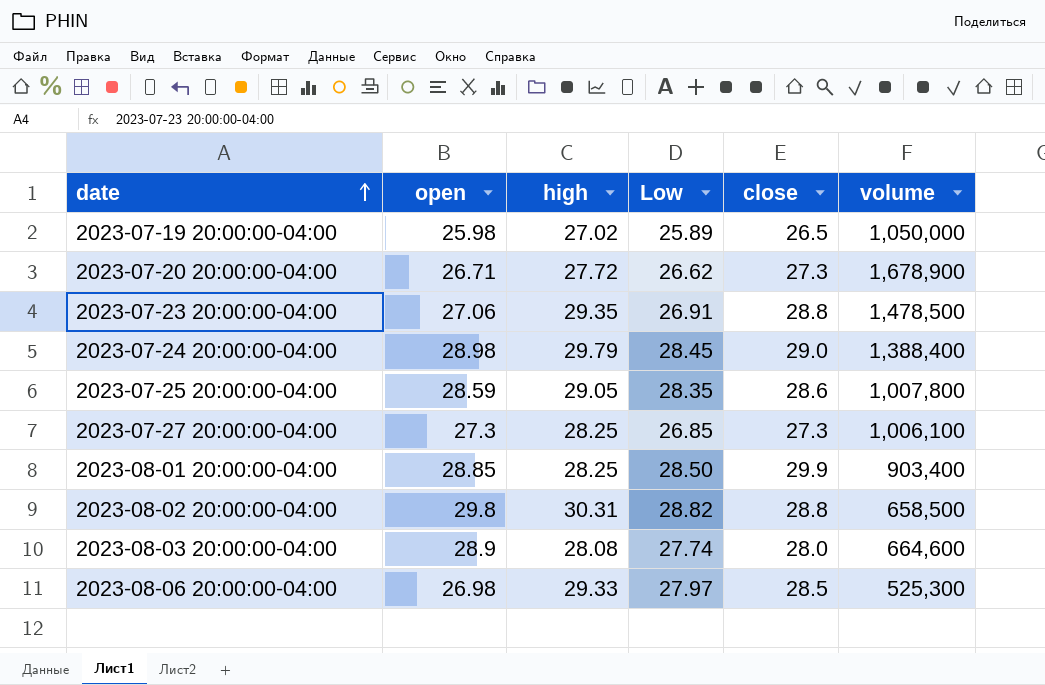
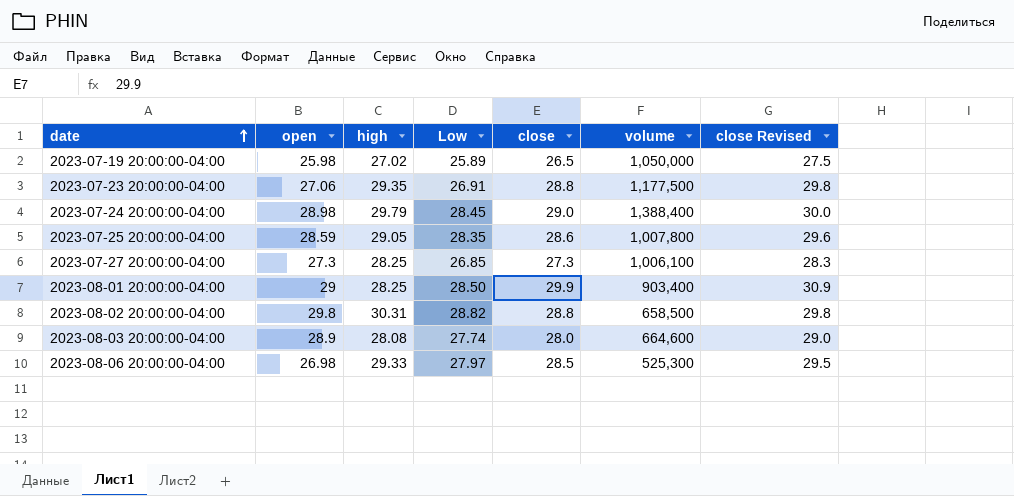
column close Revised | formula: none -> [close] + 1
row 2023-07-20 20:00:00-04:00: 26.71 | 27.72 | 26.62 | 27.3 | 1,678,900 -> none
2023-07-23 20:00:00-04:00 | volume: 1,478,500 -> 1,177,500
2023-08-01 20:00:00-04:00 | open: 28.85 -> 29

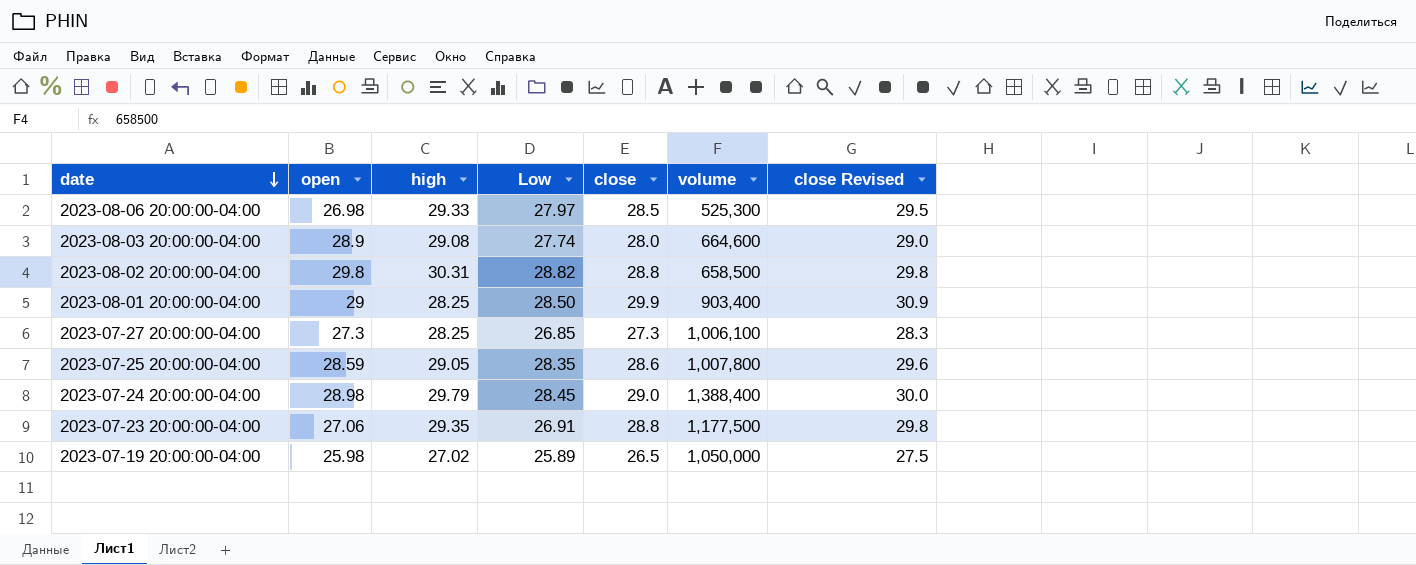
row order: date ascending -> date descending
2023-08-03 20:00:00-04:00 | high: 28.08 -> 29.08

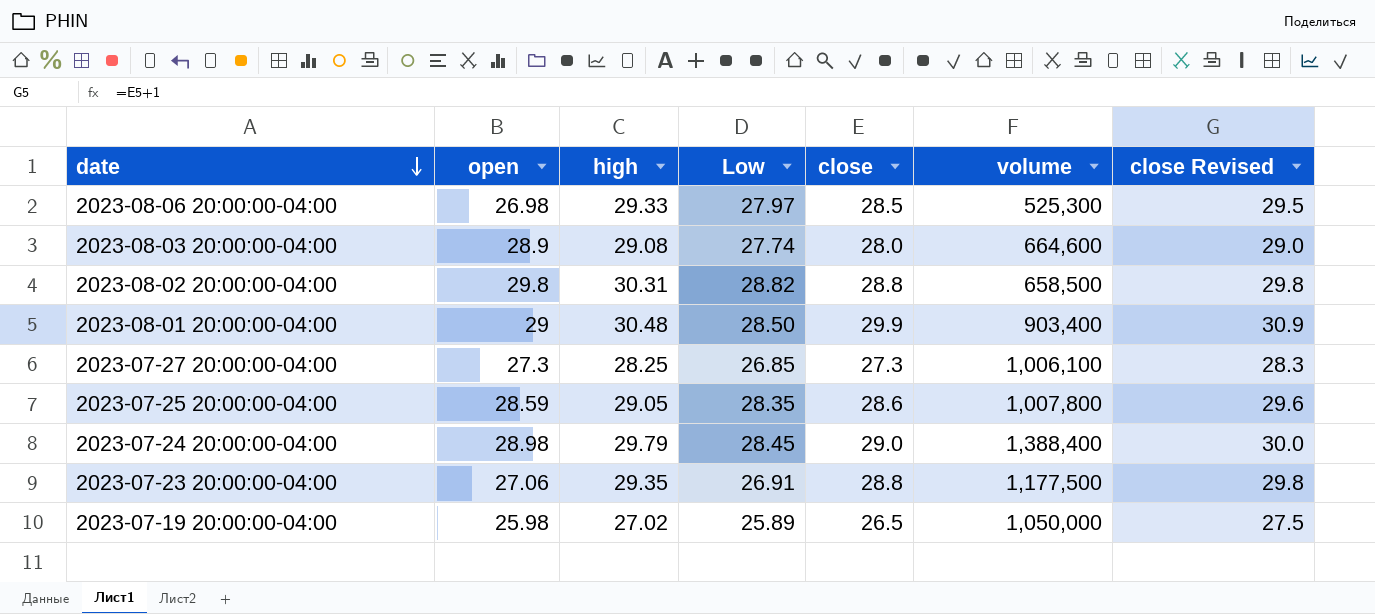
2023-08-01 20:00:00-04:00 | high: 28.25 -> 30.48

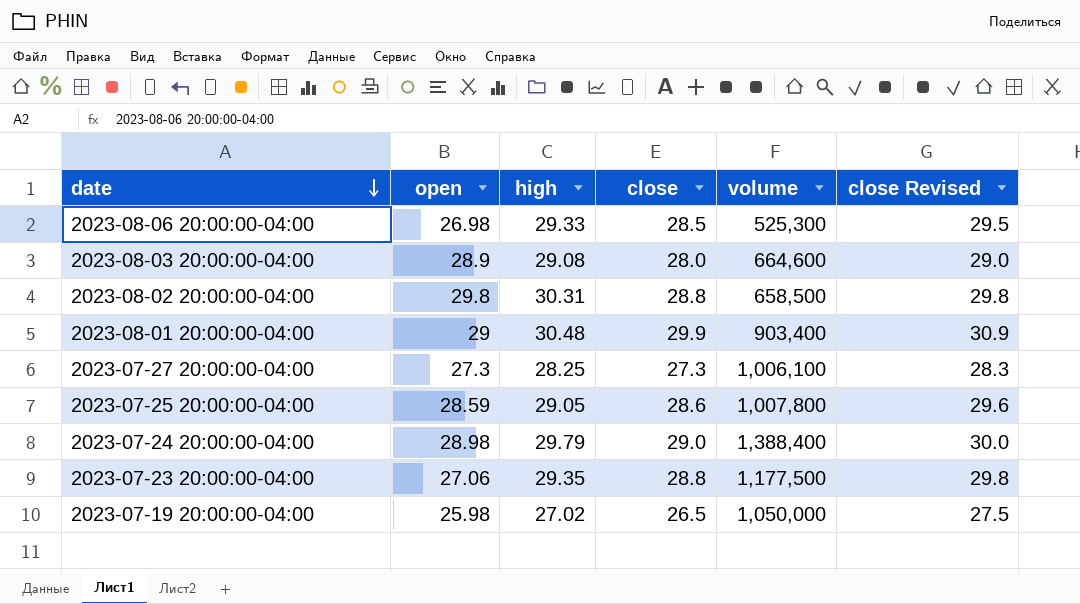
column Low | position: 4 -> none

